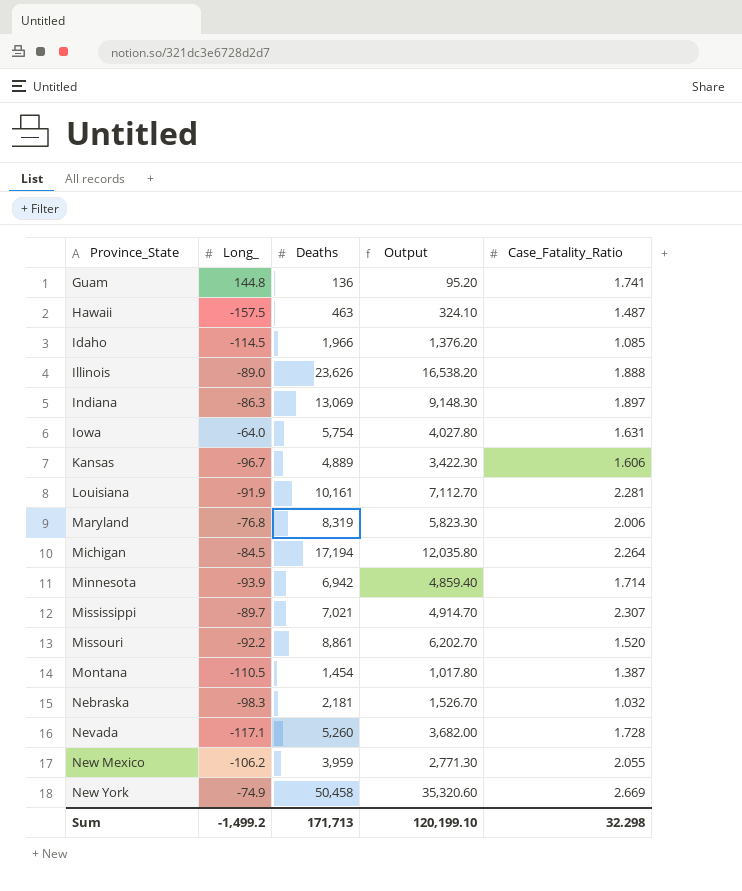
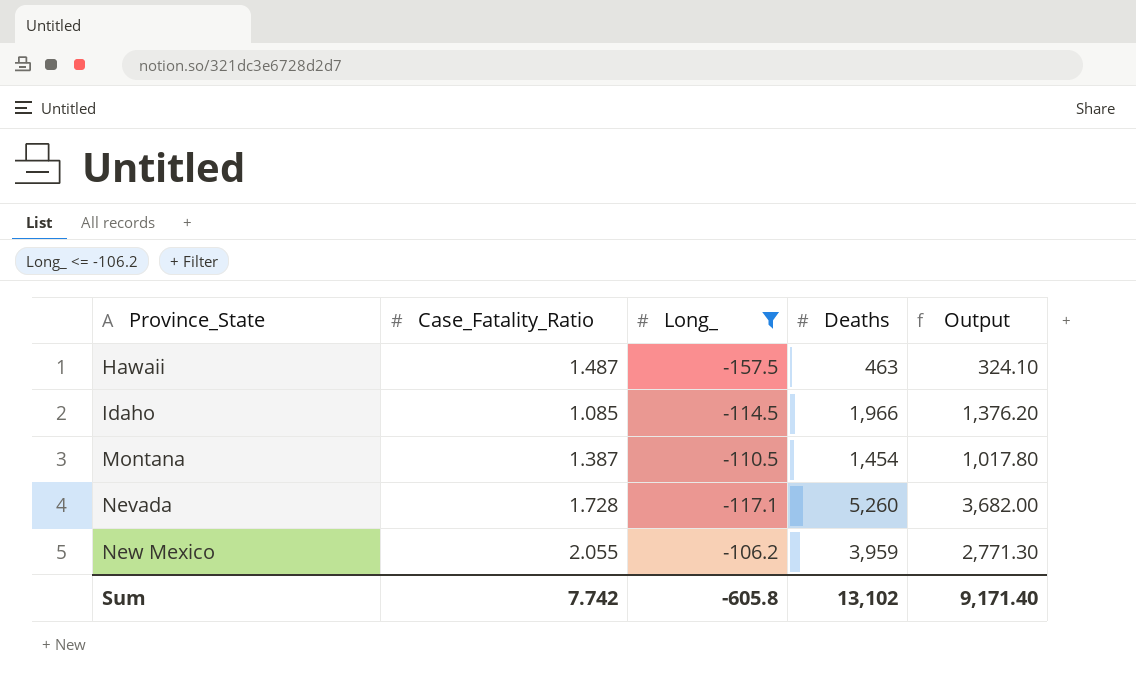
filter: none -> Long_ <= -106.2
column Case_Fatality_Ratio | position: 5 -> 2
Sum | Case_Fatality_Ratio: 32.298 -> 7.742
Sum | Long_: -1,499.2 -> -605.8
Sum | Deaths: 171,713 -> 13,102
Sum | Output: 120,199.10 -> 9,171.40

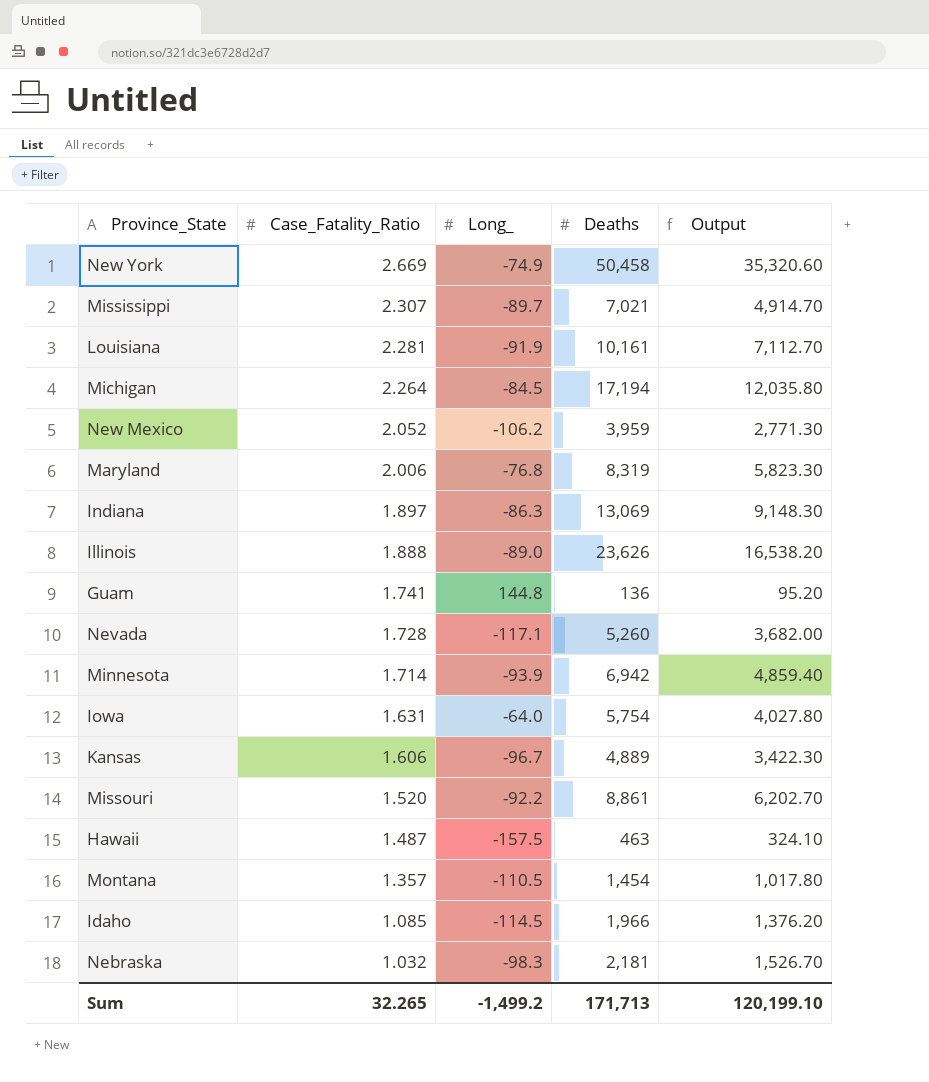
filter: Long_ <= -106.2 -> none
row order: Province_State ascending -> Case_Fatality_Ratio descending
New Mexico | Case_Fatality_Ratio: 2.055 -> 2.052
Montana | Case_Fatality_Ratio: 1.387 -> 1.357
Sum | Case_Fatality_Ratio: 7.742 -> 32.265
Sum | Long_: -605.8 -> -1,499.2
Sum | Deaths: 13,102 -> 171,713
Sum | Output: 9,171.40 -> 120,199.10

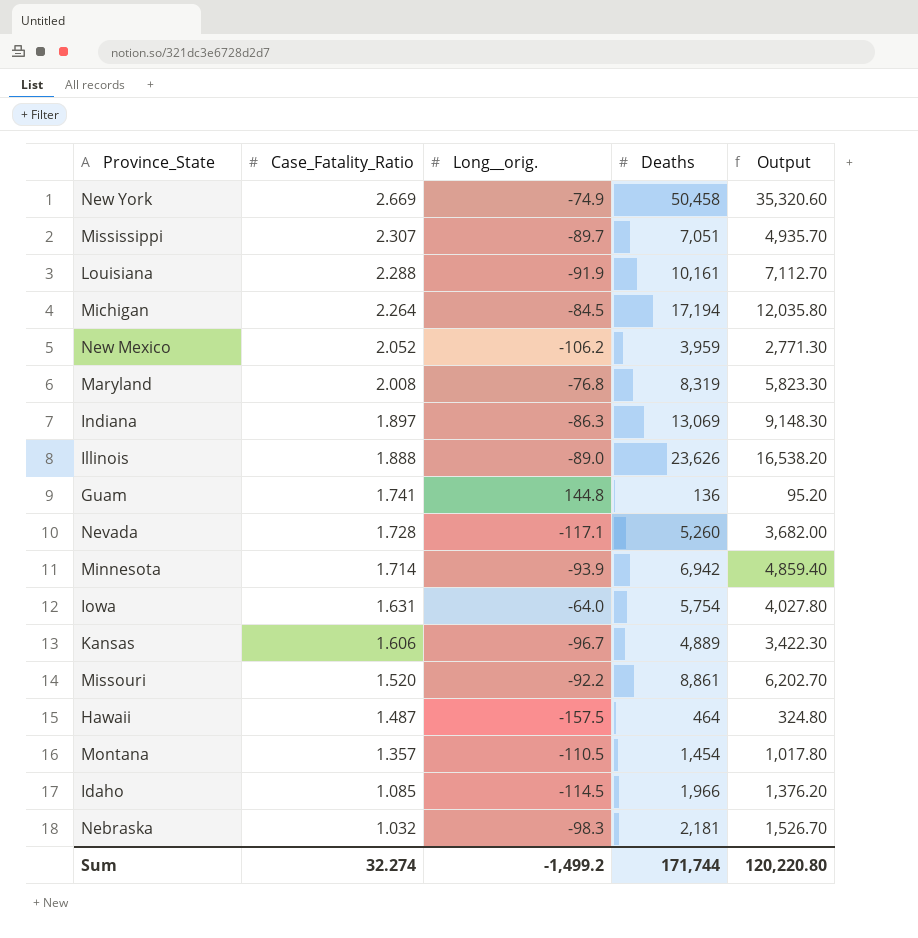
column name: Long_ -> Long__orig.
Mississippi | Deaths: 7,021 -> 7,051
Mississippi | Output: 4,914.70 -> 4,935.70
Louisiana | Case_Fatality_Ratio: 2.281 -> 2.288
Maryland | Case_Fatality_Ratio: 2.006 -> 2.008
Hawaii | Deaths: 463 -> 464
Hawaii | Output: 324.10 -> 324.80
Sum | Case_Fatality_Ratio: 32.265 -> 32.274
Sum | Deaths: 171,713 -> 171,744
Sum | Output: 120,199.10 -> 120,220.80

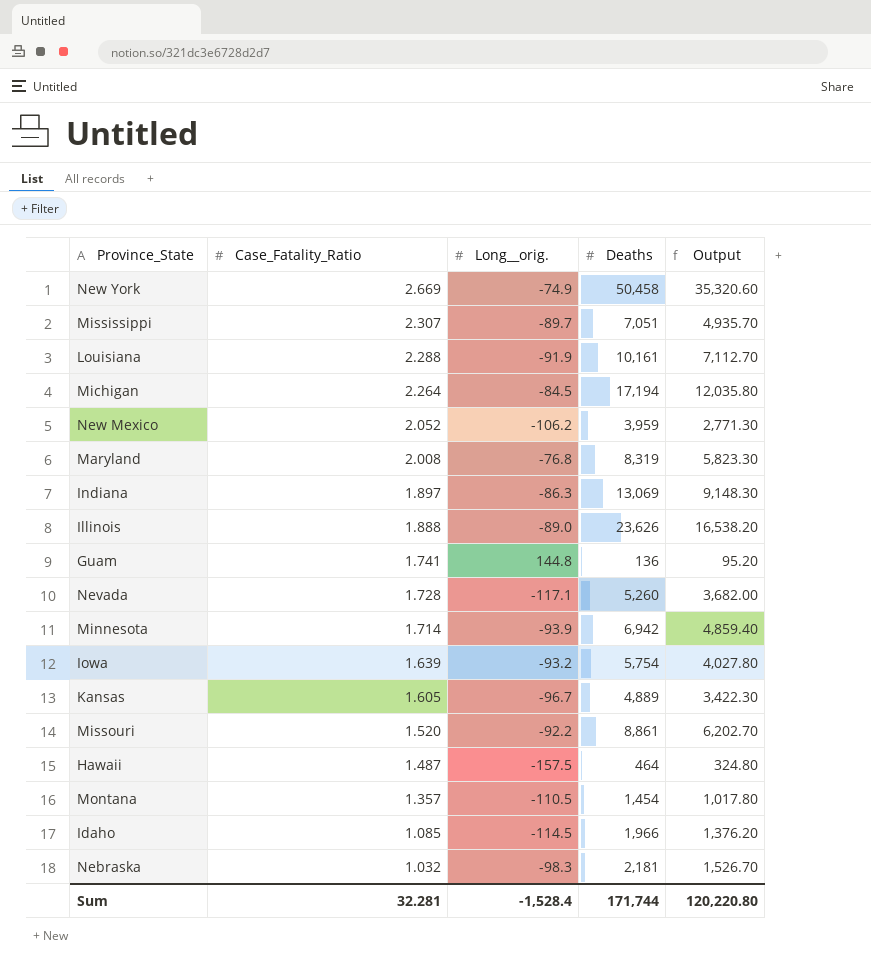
Iowa | Case_Fatality_Ratio: 1.631 -> 1.639
Iowa | Long__orig.: -64.0 -> -93.2
Kansas | Case_Fatality_Ratio: 1.606 -> 1.605
Sum | Case_Fatality_Ratio: 32.274 -> 32.281
Sum | Long__orig.: -1,499.2 -> -1,528.4

